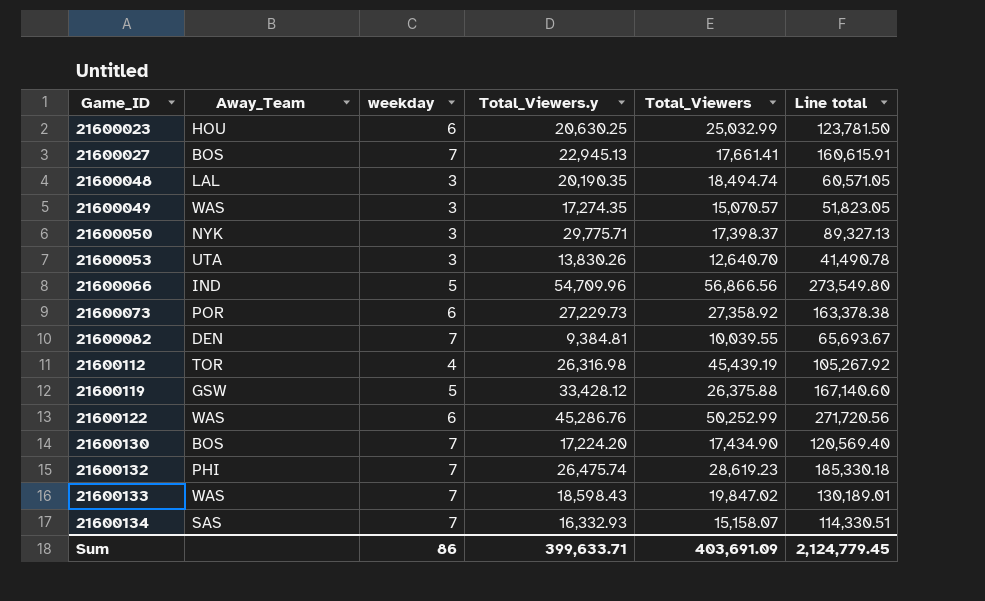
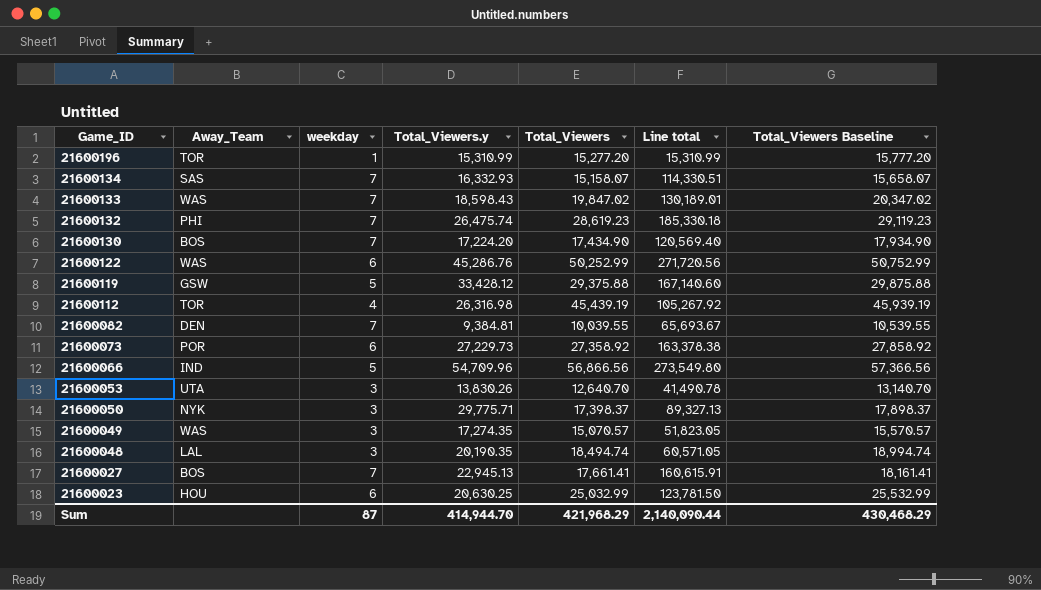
row order: Game_ID ascending -> Game_ID descending
column Total_Viewers Baseline | formula: none -> [Total_Viewers] + 500
row 21600196: none -> TOR | 1 | 15,310.99 | 15,277.20 | 15,310.99 | 15,777.20
21600119 | Total_Viewers: 26,375.88 -> 29,375.88
Sum | weekday: 86 -> 87
Sum | Total_Viewers.y: 399,633.71 -> 414,944.70
Sum | Total_Viewers: 403,691.09 -> 421,968.29
Sum | Line total: 2,124,779.45 -> 2,140,090.44

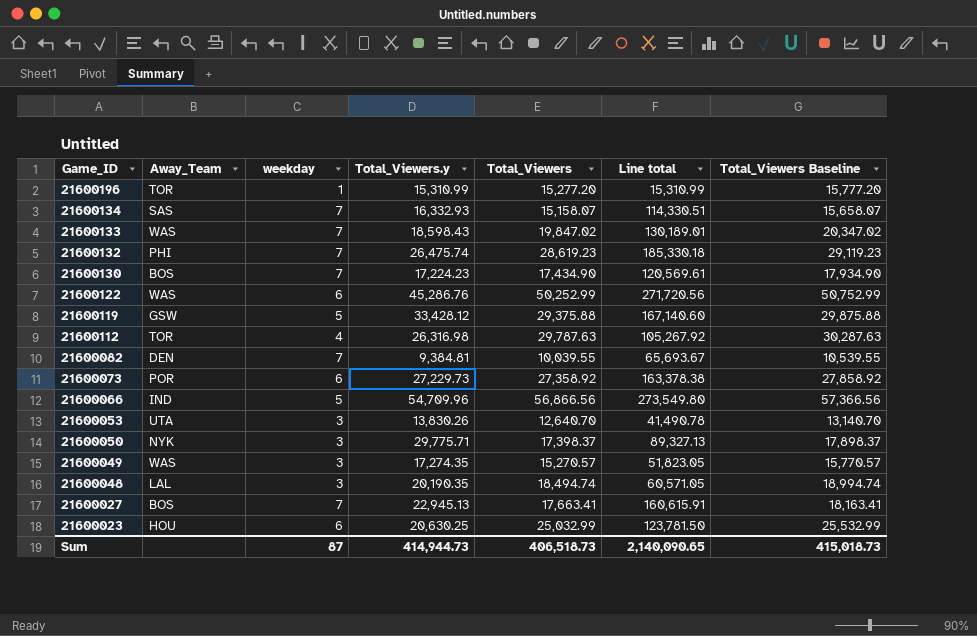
21600130 | Total_Viewers.y: 17,224.20 -> 17,224.23
21600130 | Line total: 120,569.40 -> 120,569.61
21600112 | Total_Viewers: 45,439.19 -> 29,787.63
21600112 | Total_Viewers Baseline: 45,939.19 -> 30,287.63
21600049 | Total_Viewers: 15,070.57 -> 15,270.57
21600049 | Total_Viewers Baseline: 15,570.57 -> 15,770.57
21600027 | Total_Viewers: 17,661.41 -> 17,663.41
21600027 | Total_Viewers Baseline: 18,161.41 -> 18,163.41
Sum | Total_Viewers.y: 414,944.70 -> 414,944.73
Sum | Total_Viewers: 421,968.29 -> 406,518.73
Sum | Line total: 2,140,090.44 -> 2,140,090.65
Sum | Total_Viewers Baseline: 430,468.29 -> 415,018.73

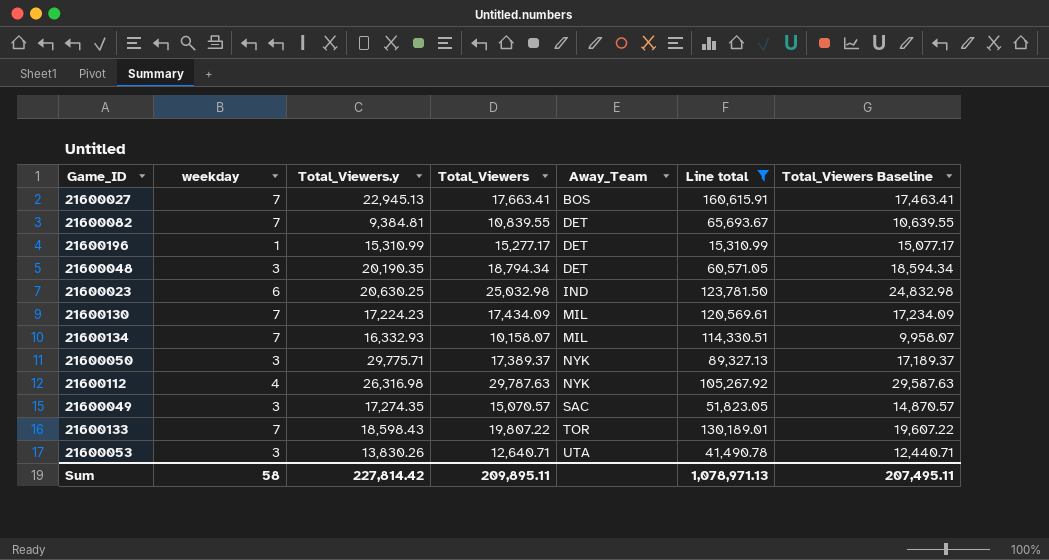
filter: none -> Line total <= 160,615.91
row order: Game_ID descending -> Away_Team ascending
column Away_Team | position: 2 -> 5
column Total_Viewers Baseline | formula: [Total_Viewers] + 500 -> [Total_Viewers] - 200
21600082 | Total_Viewers: 10,039.55 -> 10,839.55
21600082 | Away_Team: DEN -> DET
21600196 | Total_Viewers: 15,277.20 -> 15,277.17
21600196 | Away_Team: TOR -> DET
21600048 | Total_Viewers: 18,494.74 -> 18,794.34
21600048 | Away_Team: LAL -> DET
21600023 | Total_Viewers: 25,032.99 -> 25,032.98
21600023 | Away_Team: HOU -> IND
21600130 | Total_Viewers: 17,434.90 -> 17,434.09
21600130 | Away_Team: BOS -> MIL
21600134 | Total_Viewers: 15,158.07 -> 10,158.07
21600134 | Away_Team: SAS -> MIL
21600050 | Total_Viewers: 17,398.37 -> 17,389.37
21600112 | Away_Team: TOR -> NYK
21600049 | Total_Viewers: 15,270.57 -> 15,070.57
21600049 | Away_Team: WAS -> SAC
21600133 | Total_Viewers: 19,847.02 -> 19,807.22
21600133 | Away_Team: WAS -> TOR
21600053 | Total_Viewers: 12,640.70 -> 12,640.71
Sum | weekday: 87 -> 58
Sum | Total_Viewers.y: 414,944.73 -> 227,814.42
Sum | Total_Viewers: 406,518.73 -> 209,895.11
Sum | Line total: 2,140,090.65 -> 1,078,971.13
Sum | Total_Viewers Baseline: 415,018.73 -> 207,495.11

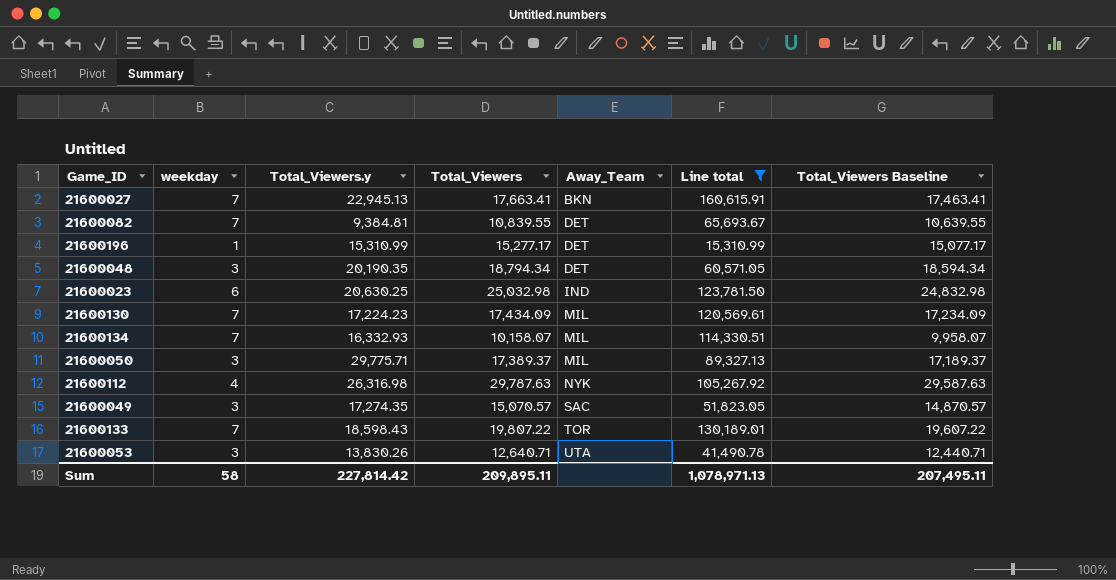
21600027 | Away_Team: BOS -> BKN
21600050 | Away_Team: NYK -> MIL

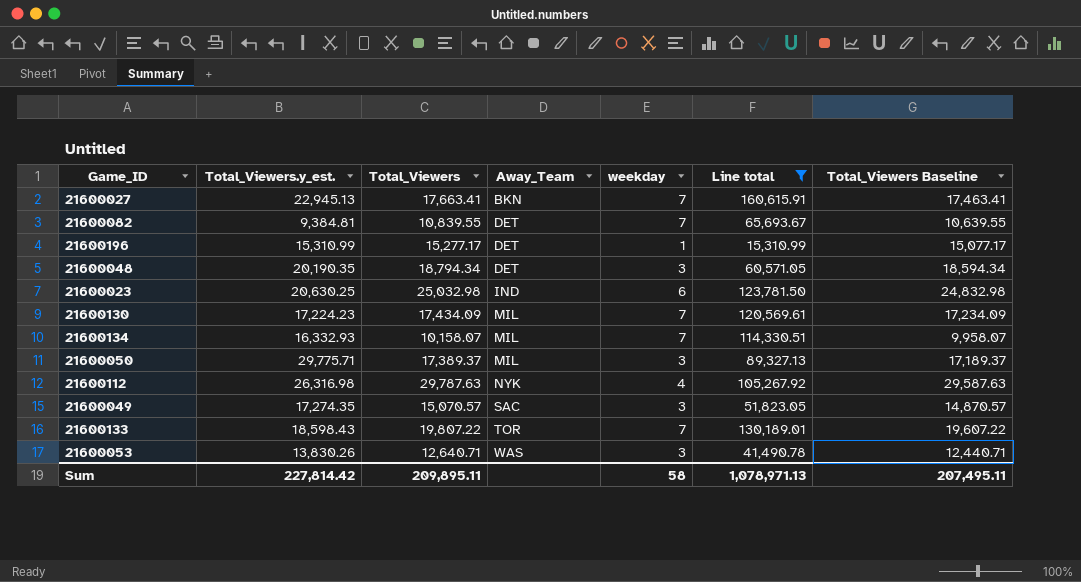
column name: Total_Viewers.y -> Total_Viewers.y_est.
column weekday | position: 2 -> 5
21600053 | Away_Team: UTA -> WAS

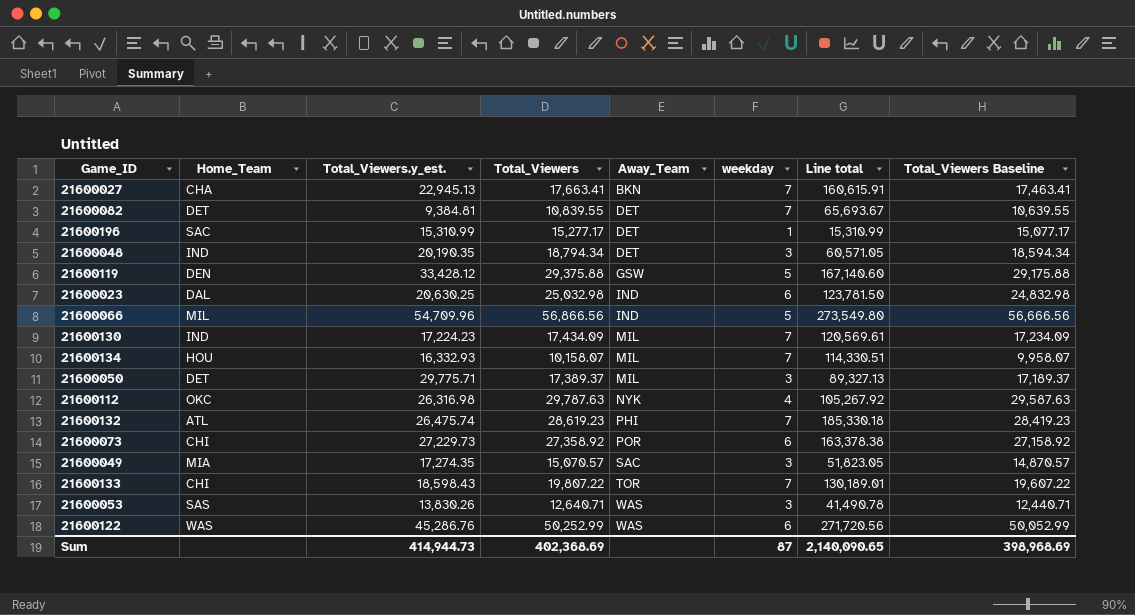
filter: Line total <= 160,615.91 -> none
column Home_Team | position: none -> 2
Sum | Total_Viewers.y_est.: 227,814.42 -> 414,944.73
Sum | Total_Viewers: 209,895.11 -> 402,368.69
Sum | weekday: 58 -> 87
Sum | Line total: 1,078,971.13 -> 2,140,090.65
Sum | Total_Viewers Baseline: 207,495.11 -> 398,968.69

